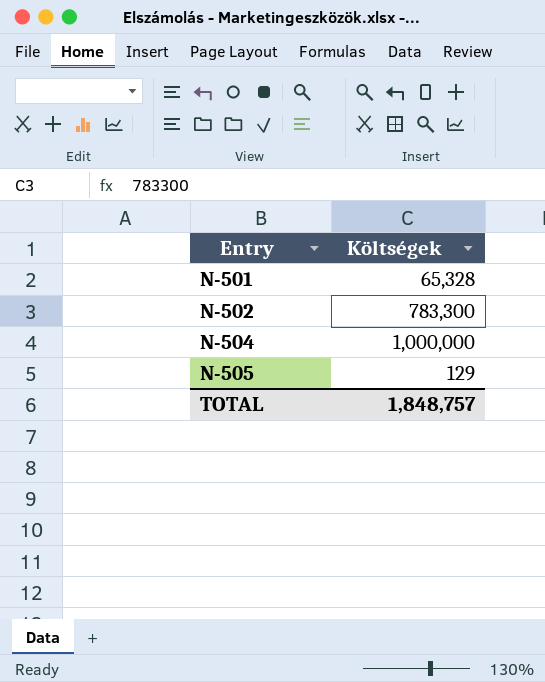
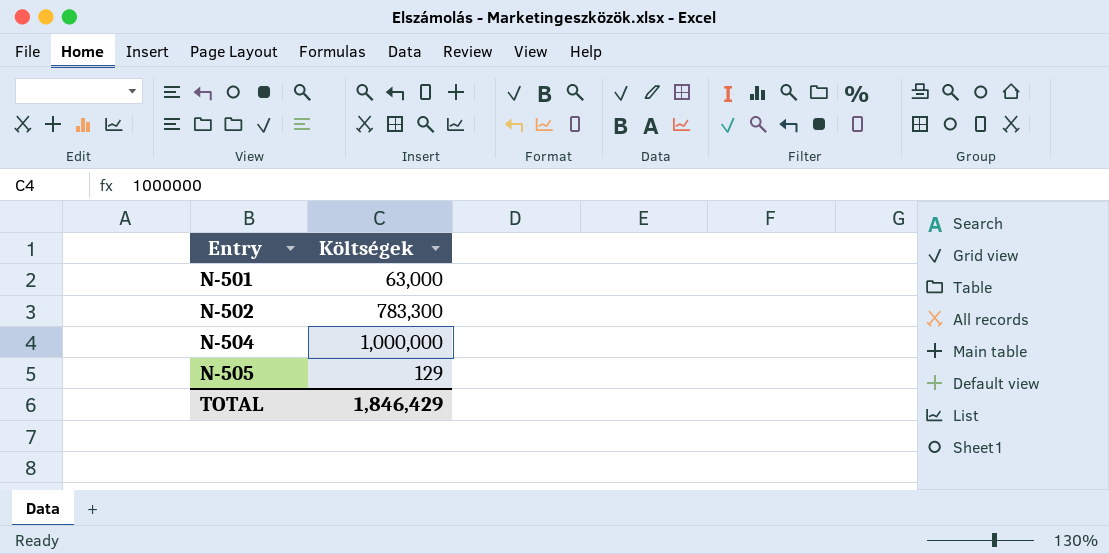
N-501 | Költségek: 65,328 -> 63,000
TOTAL | Költségek: 1,848,757 -> 1,846,429

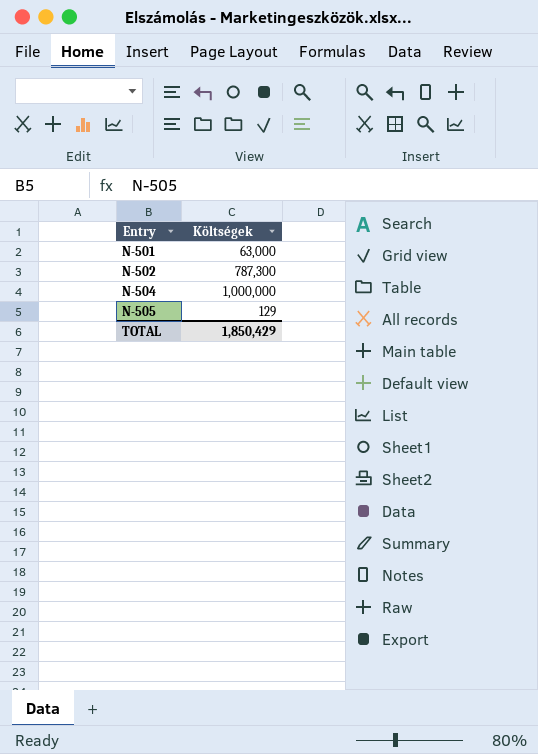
N-502 | Költségek: 783,300 -> 787,300
TOTAL | Költségek: 1,846,429 -> 1,850,429

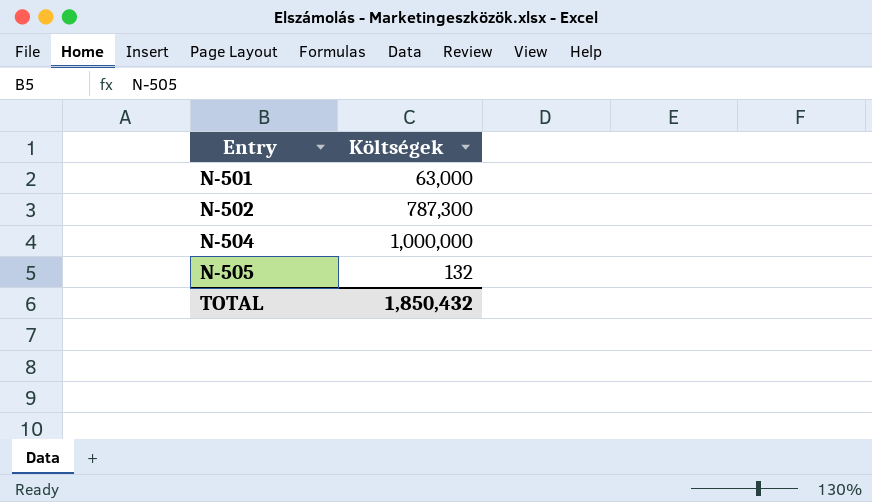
N-505 | Költségek: 129 -> 132
TOTAL | Költségek: 1,850,429 -> 1,850,432

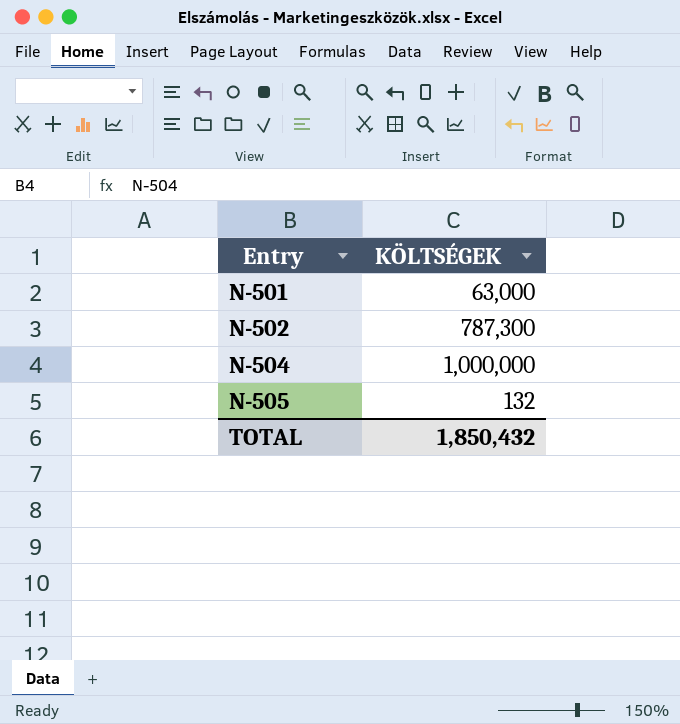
column name: Költségek -> KÖLTSÉGEK

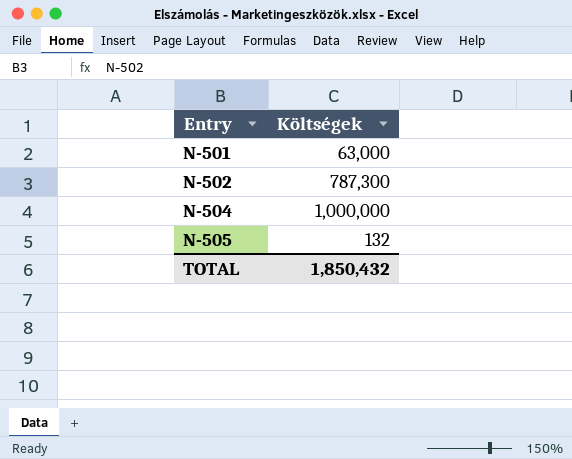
column name: KÖLTSÉGEK -> Költségek

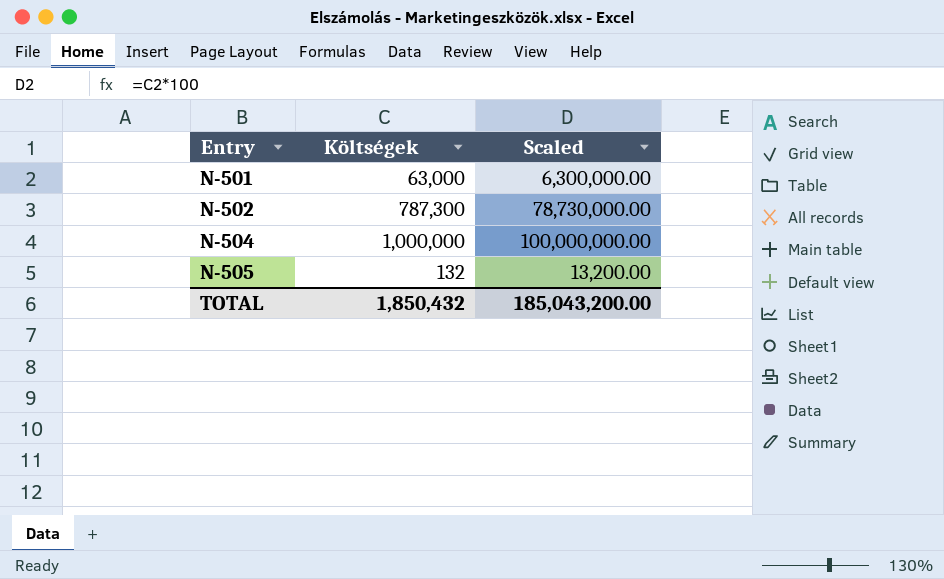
column Scaled | formula: none -> [Költségek] * 100

